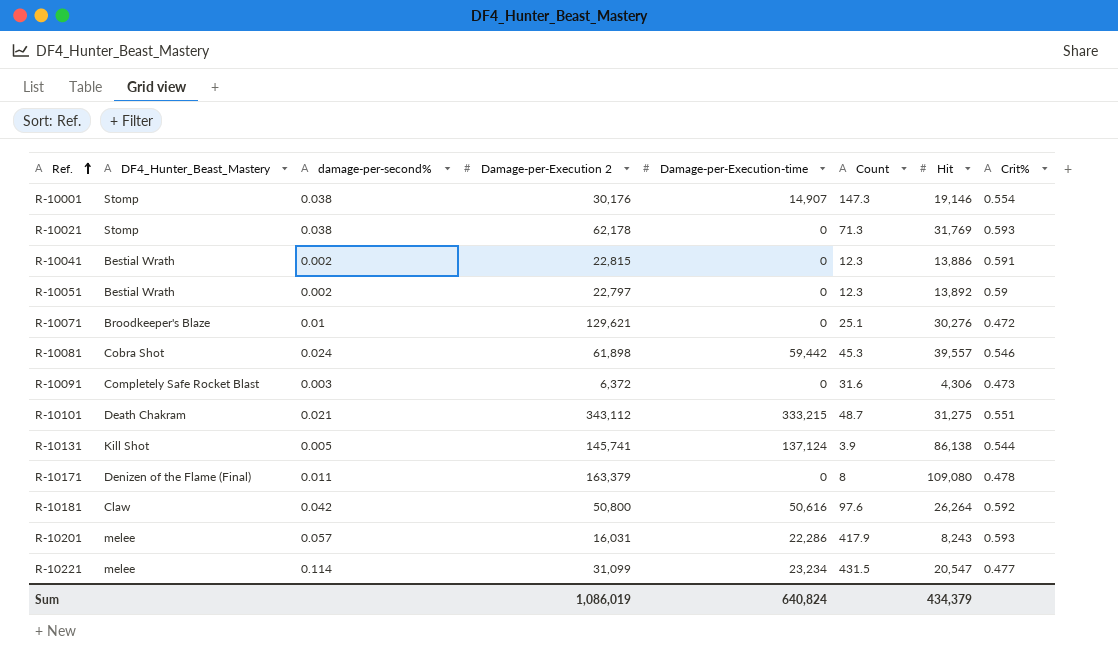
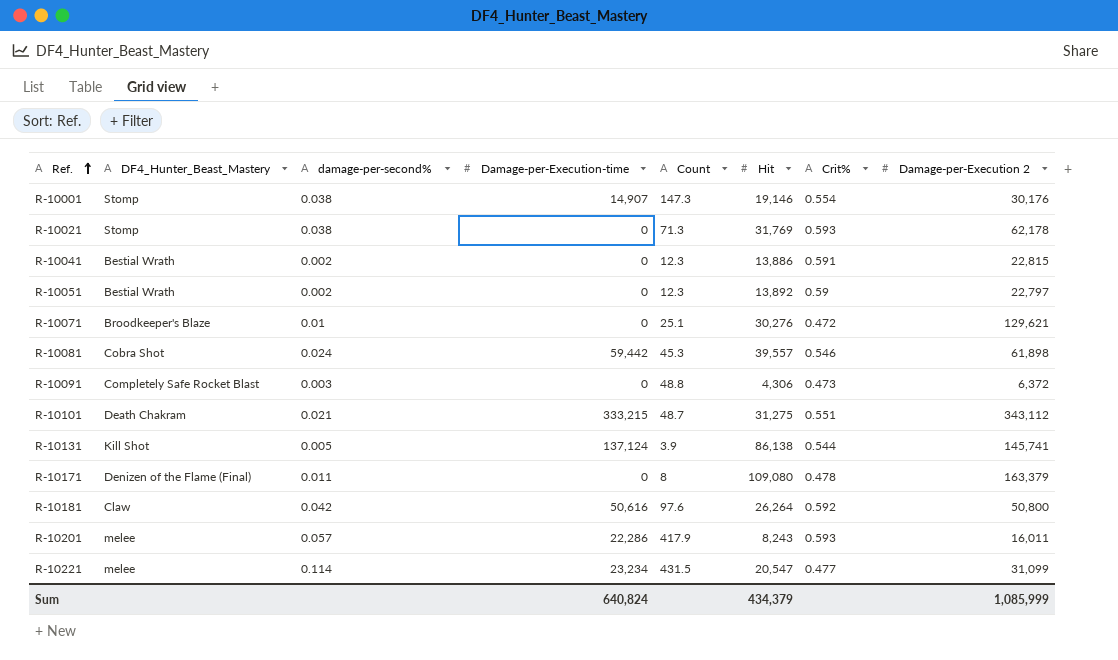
column Damage-per-Execution 2 | position: 4 -> 8
R-10091 | Count: 31.6 -> 48.8
R-10201 | Damage-per-Execution 2: 16,031 -> 16,011
Sum | Damage-per-Execution 2: 1,086,019 -> 1,085,999

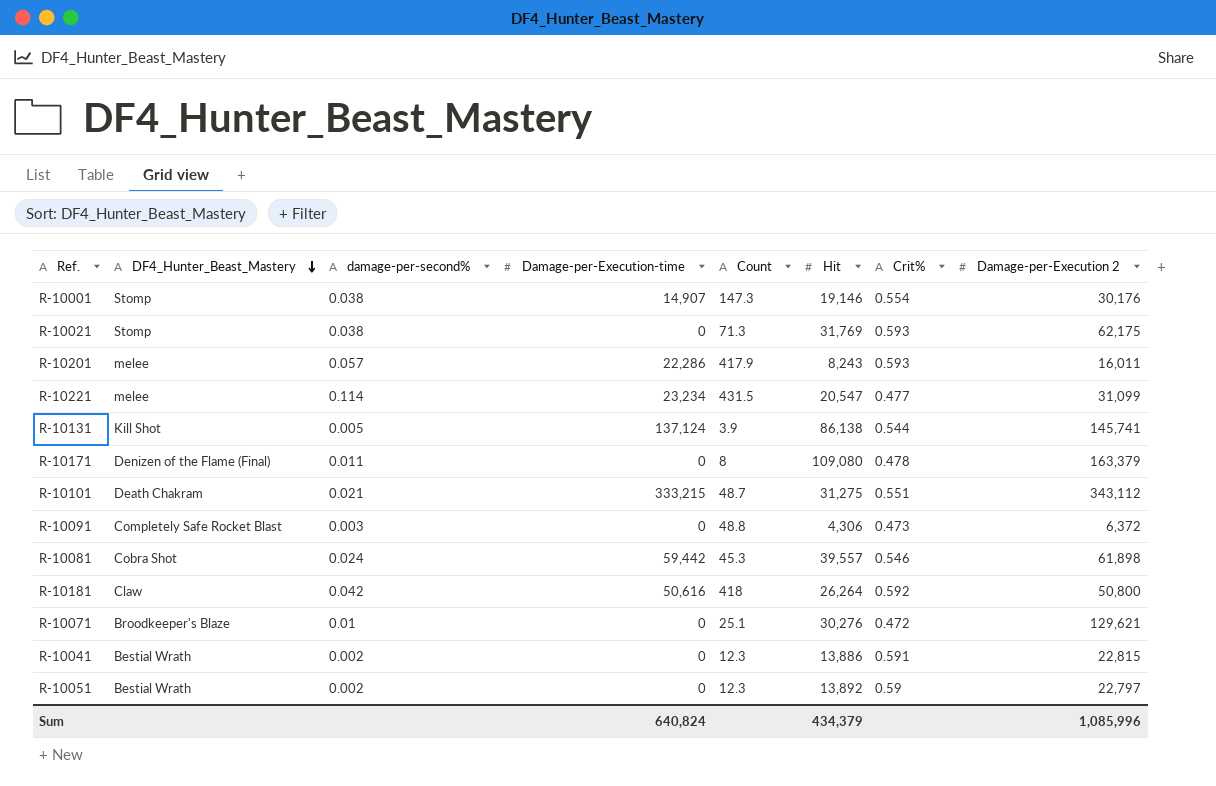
row order: Ref. ascending -> DF4_Hunter_Beast_Mastery descending
R-10021 | Damage-per-Execution 2: 62,178 -> 62,175
R-10181 | Count: 97.6 -> 418
Sum | Damage-per-Execution 2: 1,085,999 -> 1,085,996

